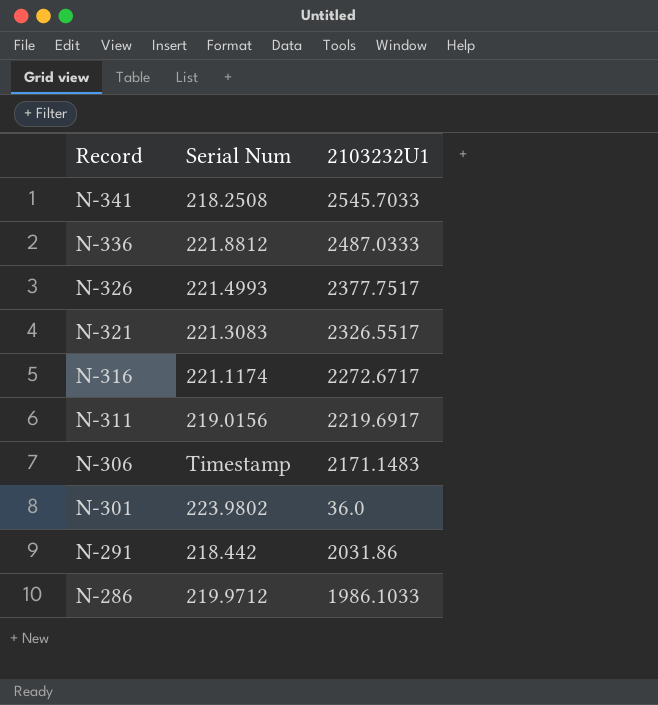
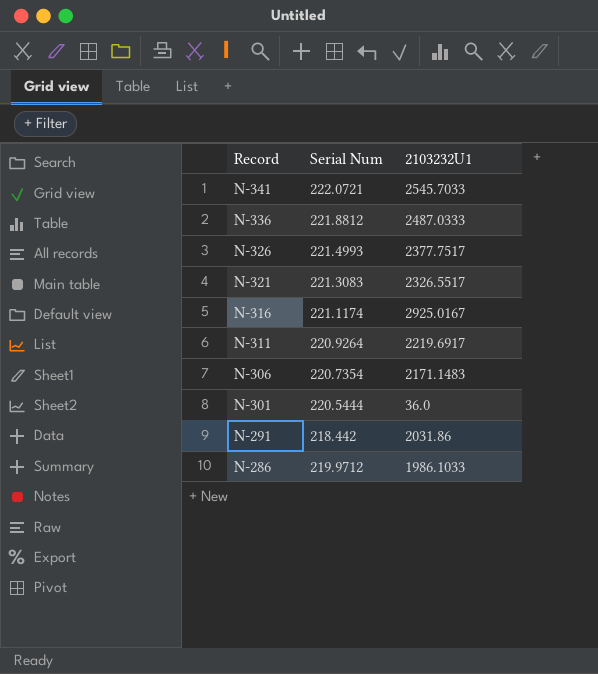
N-341 | Serial Num: 218.2508 -> 222.0721
N-316 | 2103232U1: 2272.6717 -> 2925.0167
N-311 | Serial Num: 219.0156 -> 220.9264
N-306 | Serial Num: Timestamp -> 220.7354
N-301 | Serial Num: 223.9802 -> 220.5444

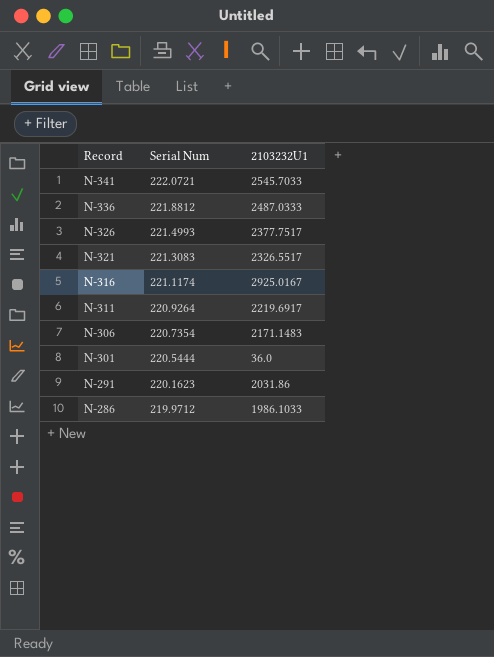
N-291 | Serial Num: 218.442 -> 220.1623

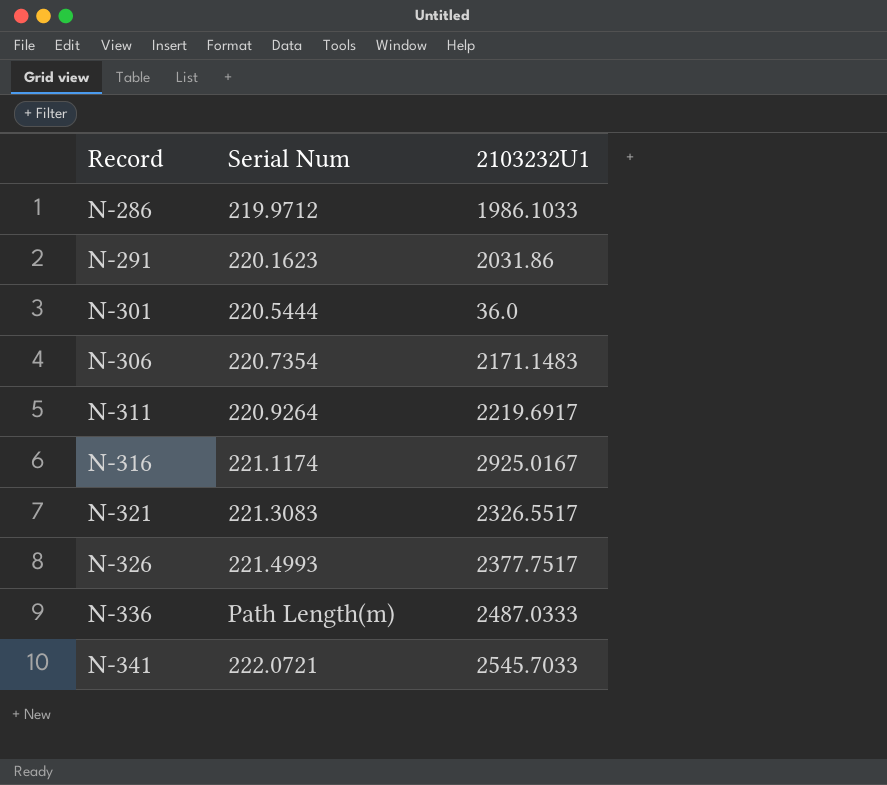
row order: Record descending -> Record ascending
N-336 | Serial Num: 221.8812 -> Path Length(m)

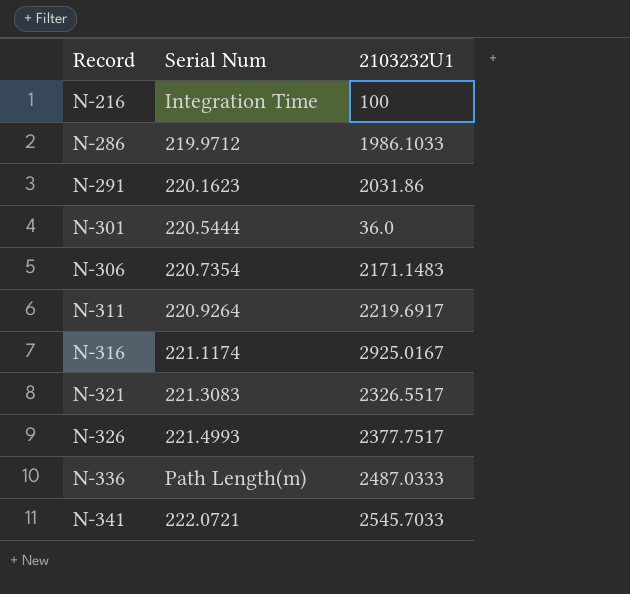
row N-216: none -> Integration Time | 100

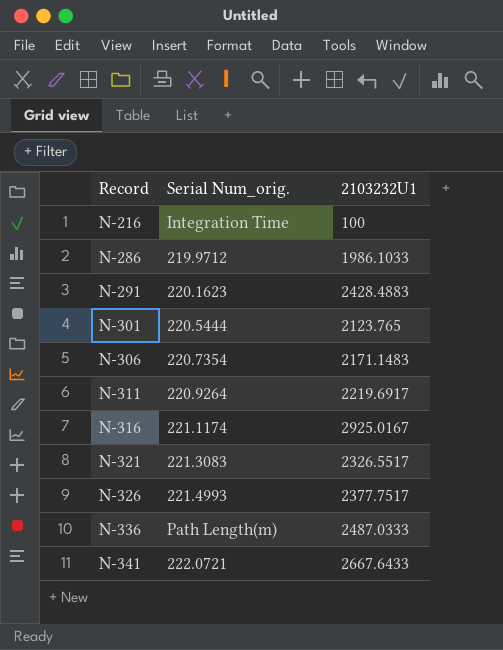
column name: Serial Num -> Serial Num_orig.
N-291 | 2103232U1: 2031.86 -> 2428.4883
N-301 | 2103232U1: 36.0 -> 2123.765
N-341 | 2103232U1: 2545.7033 -> 2667.6433

